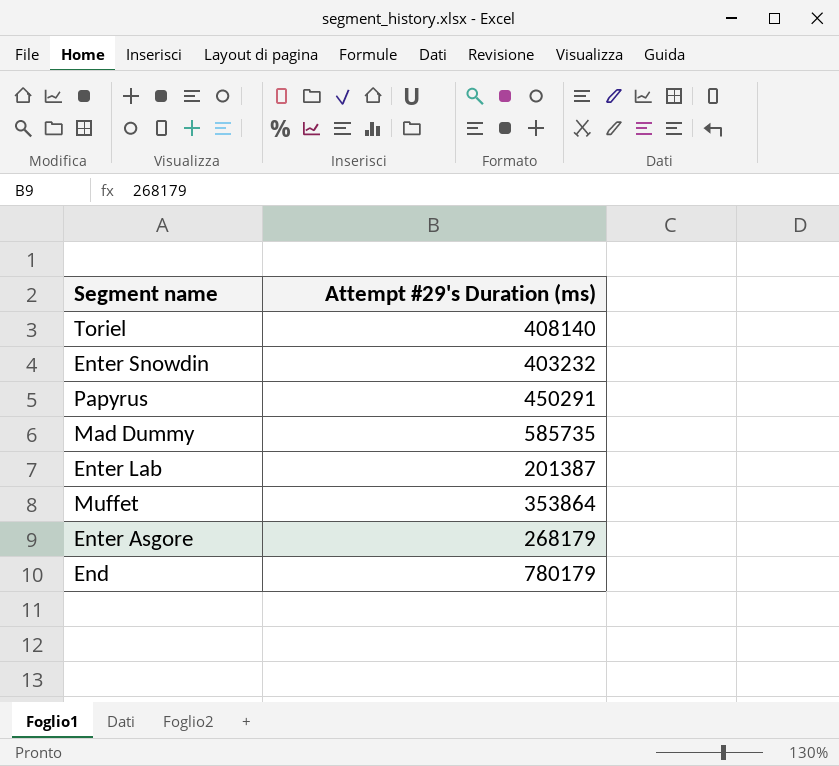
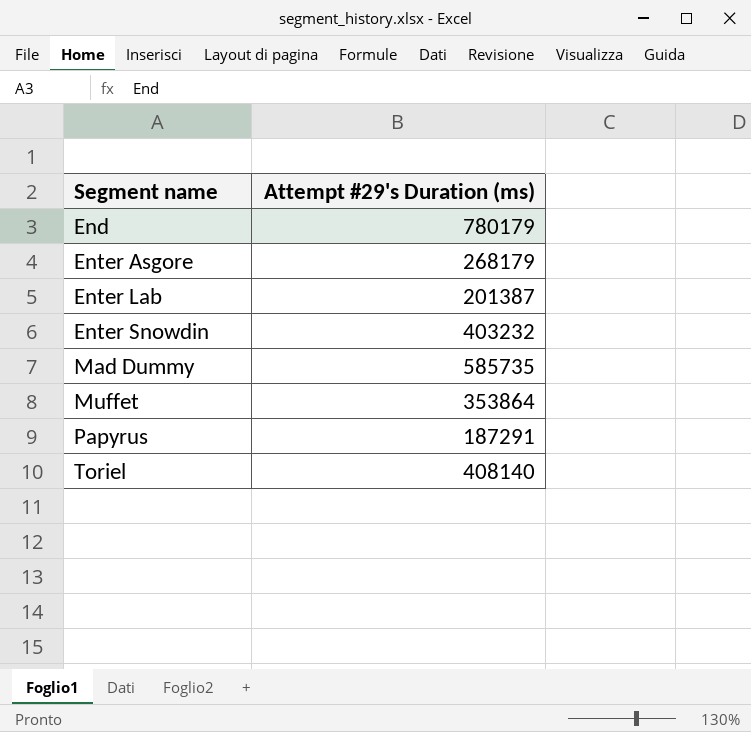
row order: none -> Segment name ascending
Papyrus | Attempt #29's Duration (ms): 450291 -> 187291

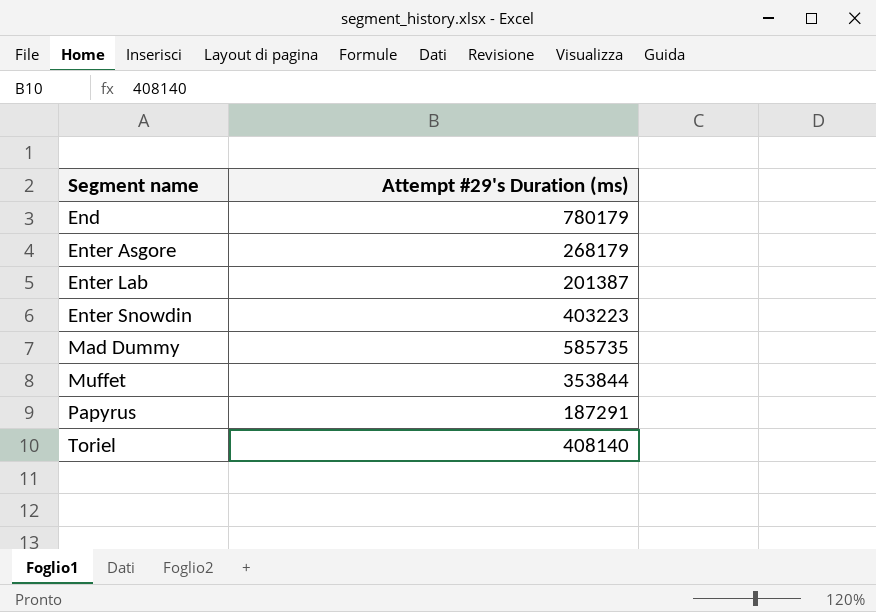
Enter Snowdin | Attempt #29's Duration (ms): 403232 -> 403223
Muffet | Attempt #29's Duration (ms): 353864 -> 353844

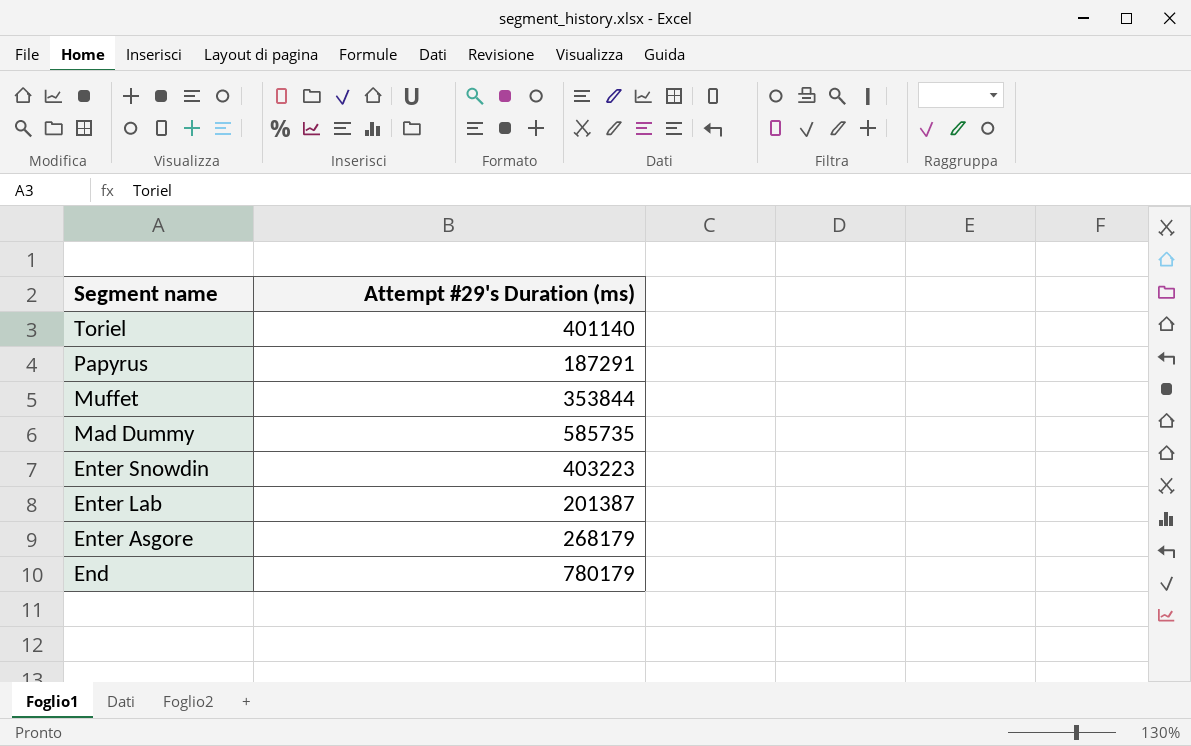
row order: Segment name ascending -> Segment name descending
Toriel | Attempt #29's Duration (ms): 408140 -> 401140

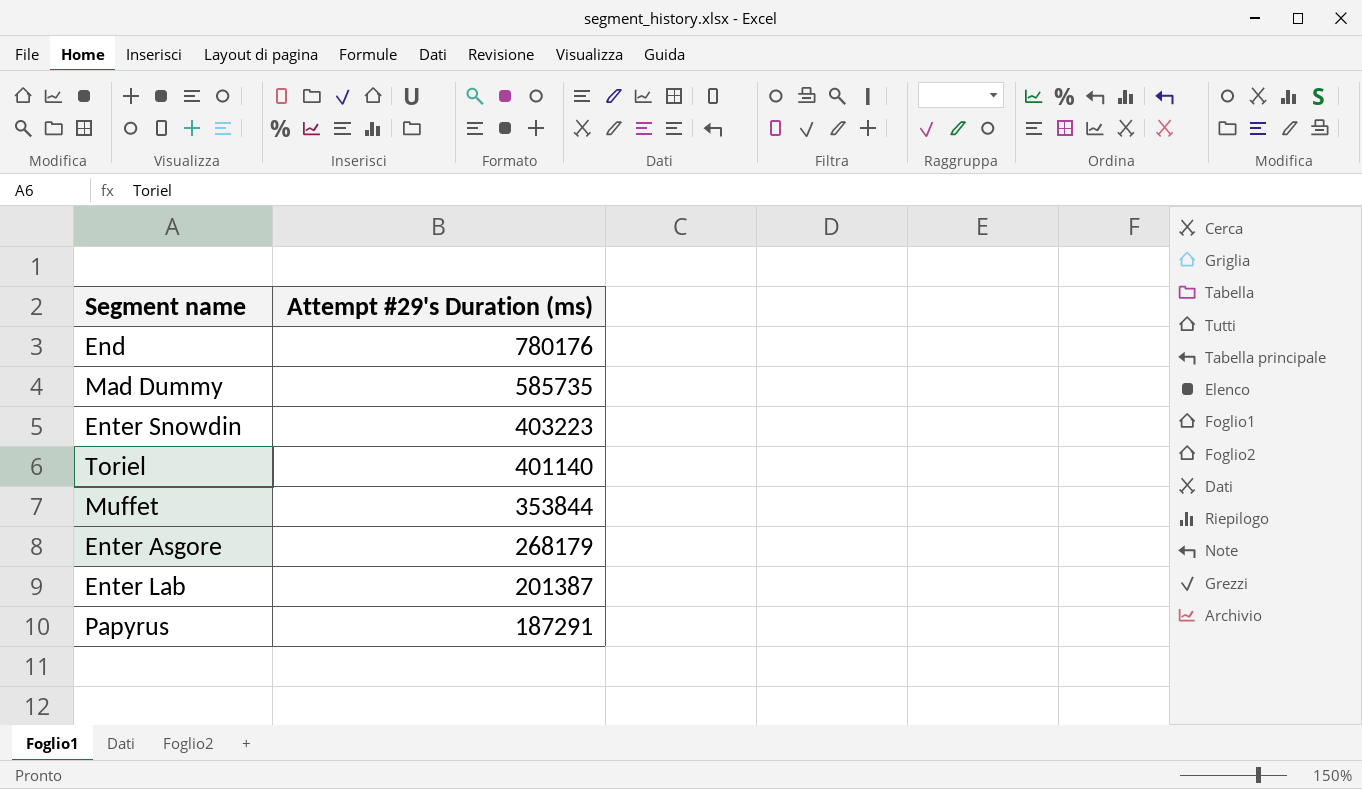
row order: Segment name descending -> Attempt #29's Duration (ms) descending
End | Attempt #29's Duration (ms): 780179 -> 780176

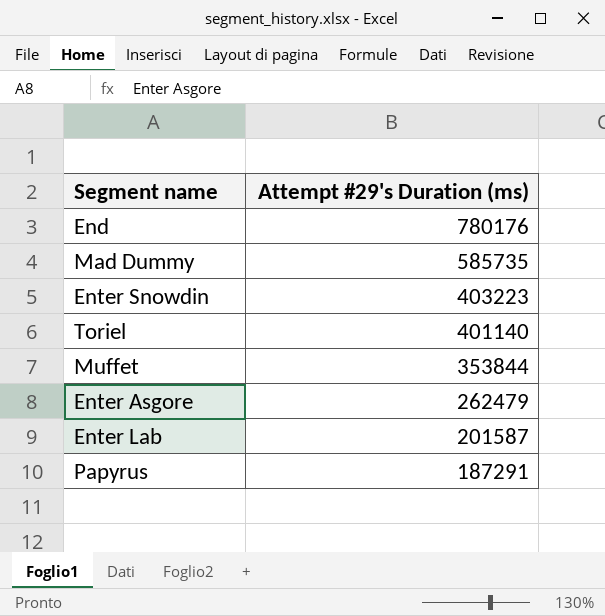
Enter Asgore | Attempt #29's Duration (ms): 268179 -> 262479
Enter Lab | Attempt #29's Duration (ms): 201387 -> 201587

